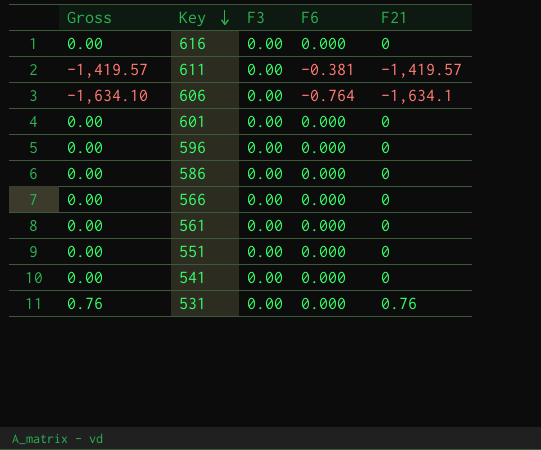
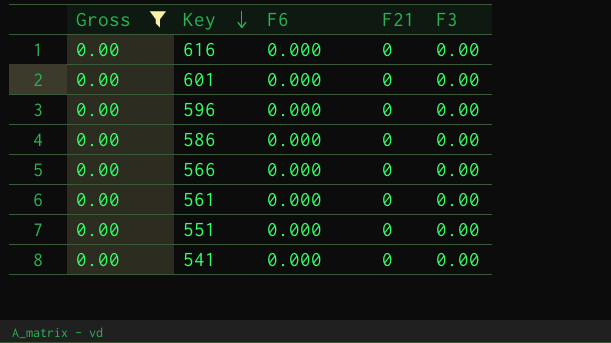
filter: none -> Gross = 0.00
column F3 | position: 3 -> 5

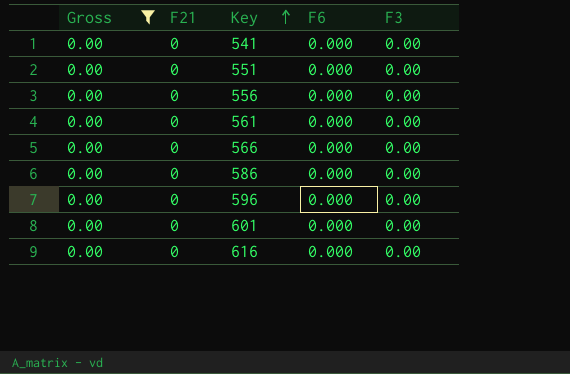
row order: Key descending -> Key ascending
column F21 | position: 4 -> 2
row 556: none -> 0.00 | 0 | 0.000 | 0.00

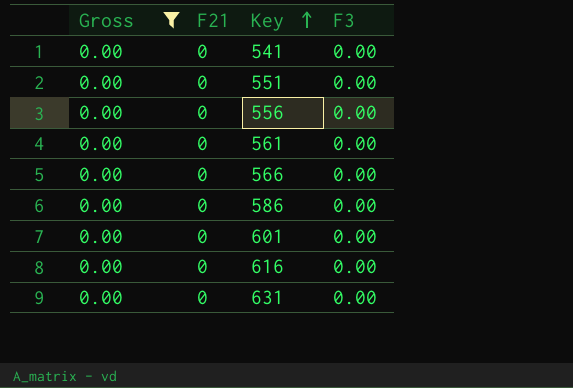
column F6 | position: 4 -> none
row 596: 0.00 | 0 | 0.000 | 0.00 -> none
row 631: none -> 0.00 | 0 | 0.00

